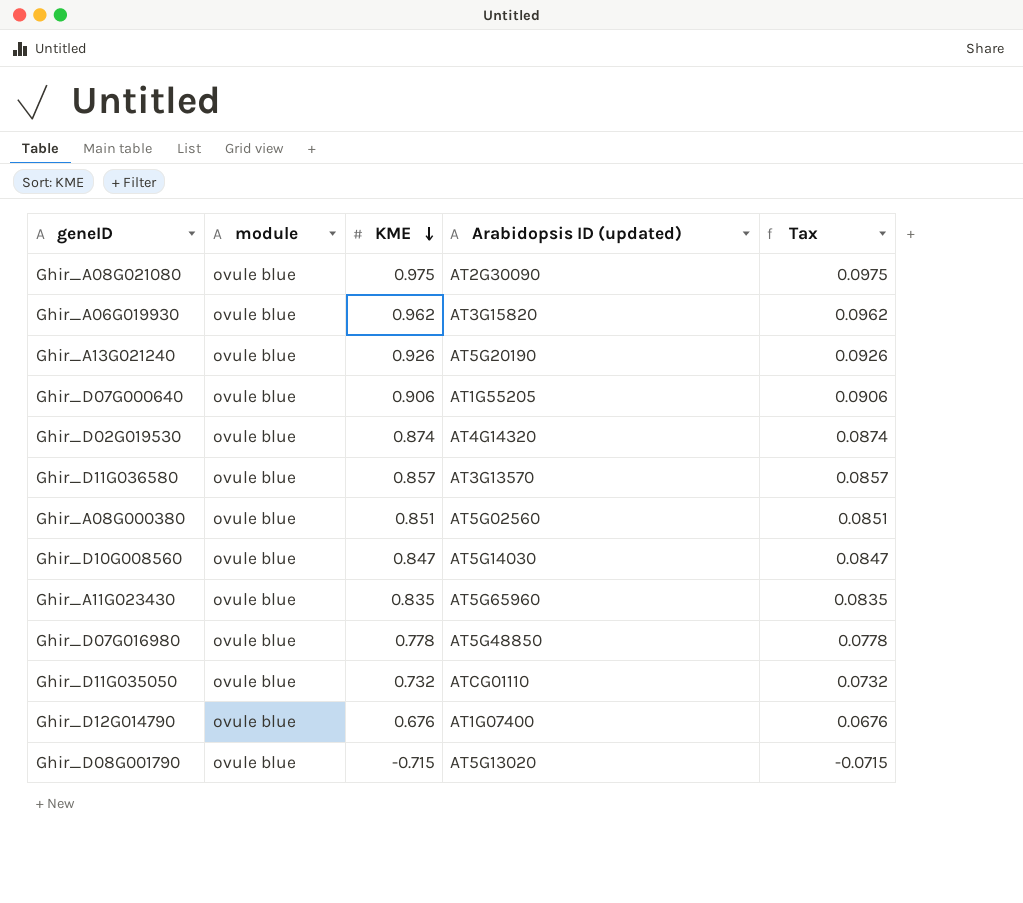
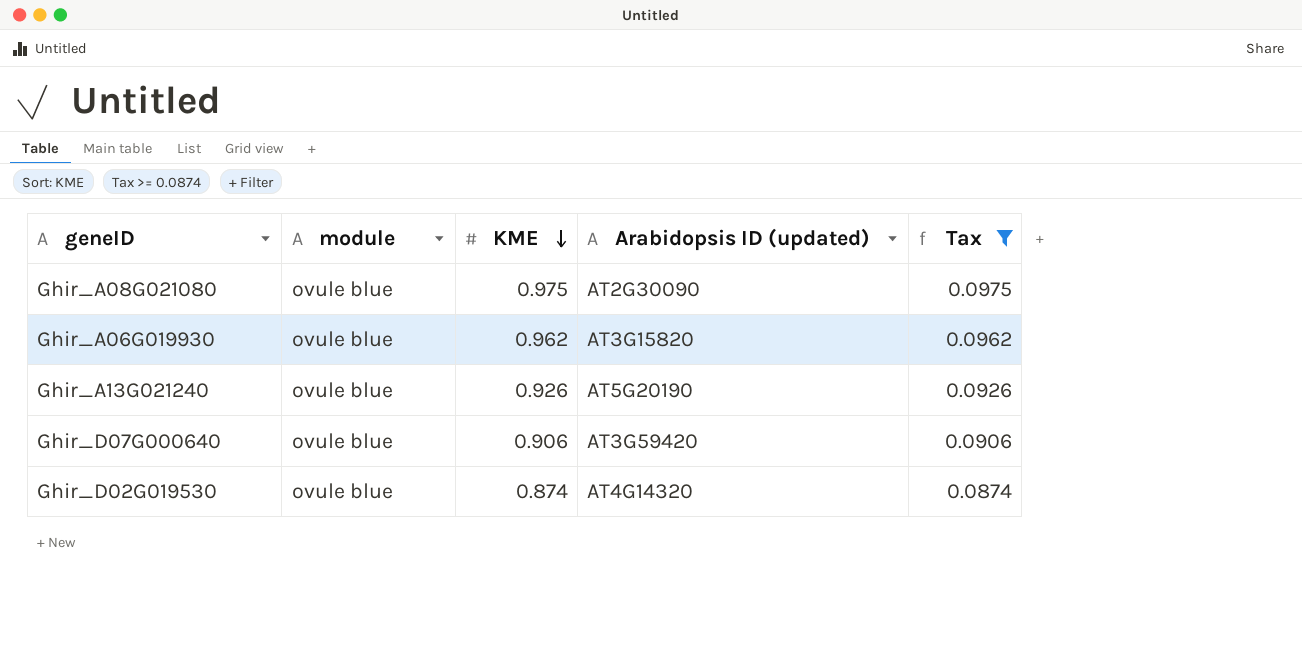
filter: none -> Tax >= 0.0874
Ghir_D07G000640 | Arabidopsis ID (updated): AT1G55205 -> AT3G59420

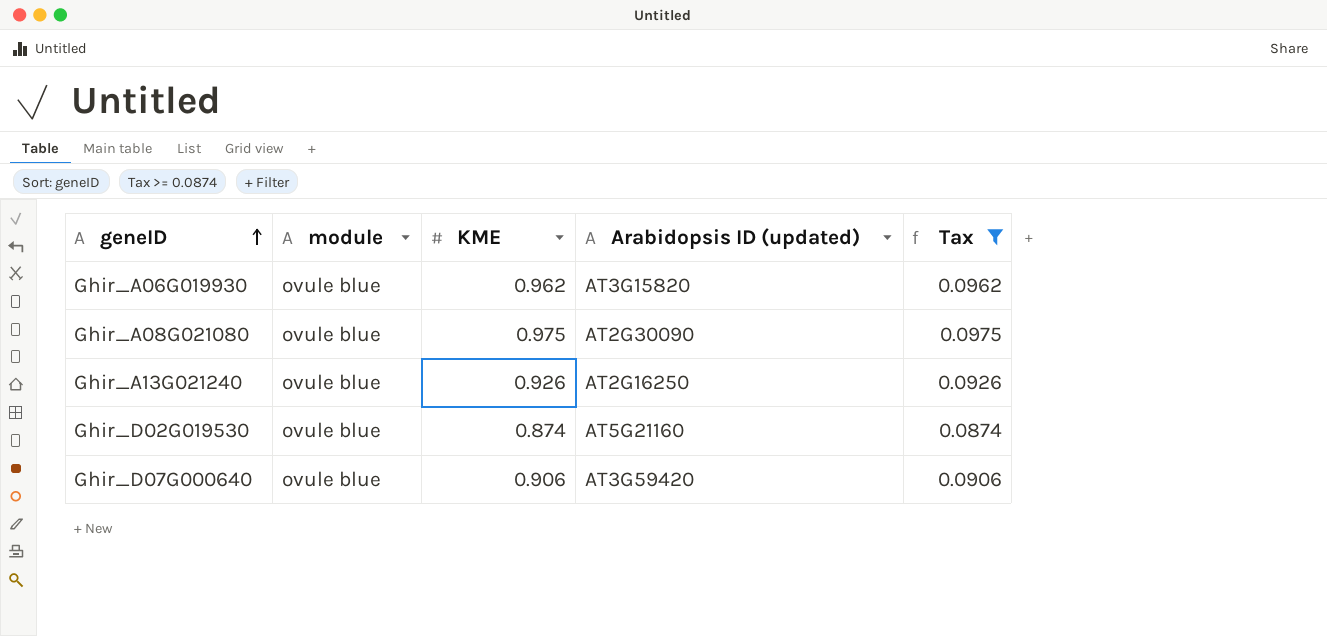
row order: KME descending -> geneID ascending
Ghir_A13G021240 | Arabidopsis ID (updated): AT5G20190 -> AT2G16250
Ghir_D02G019530 | Arabidopsis ID (updated): AT4G14320 -> AT5G21160

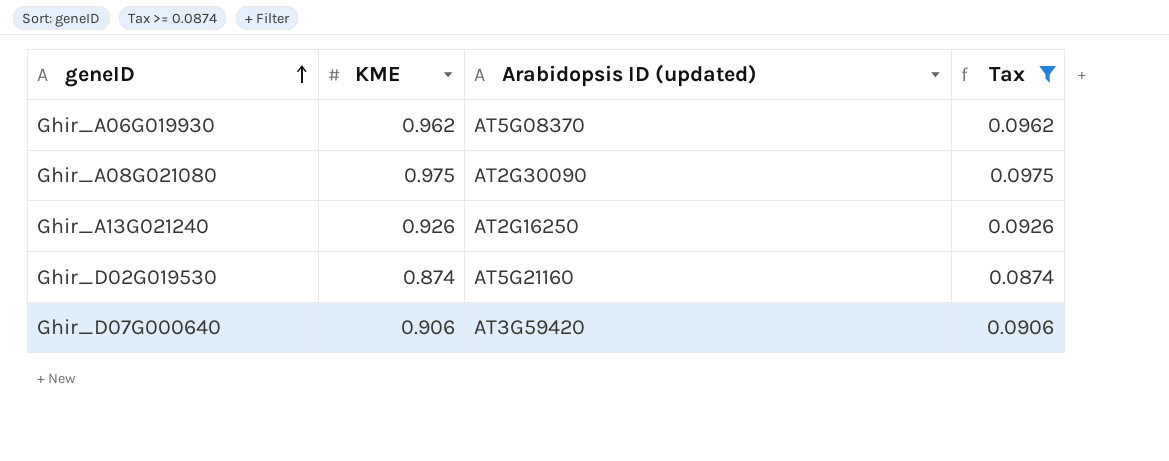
column module | position: 2 -> none
Ghir_A06G019930 | Arabidopsis ID (updated): AT3G15820 -> AT5G08370

